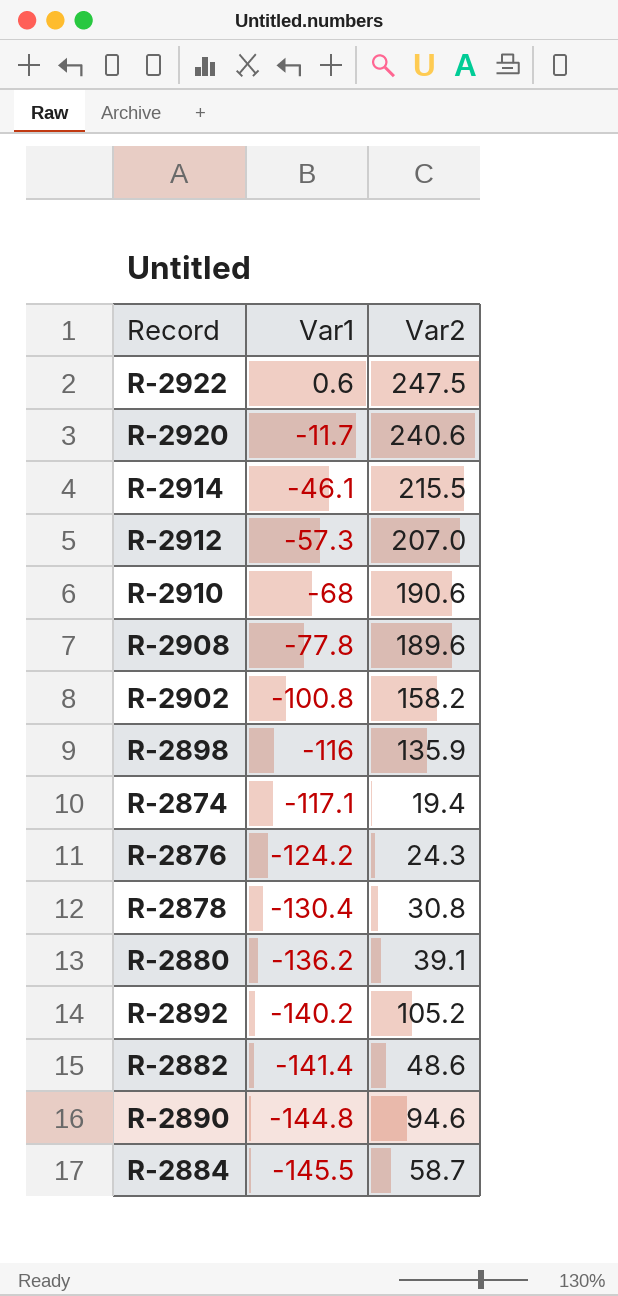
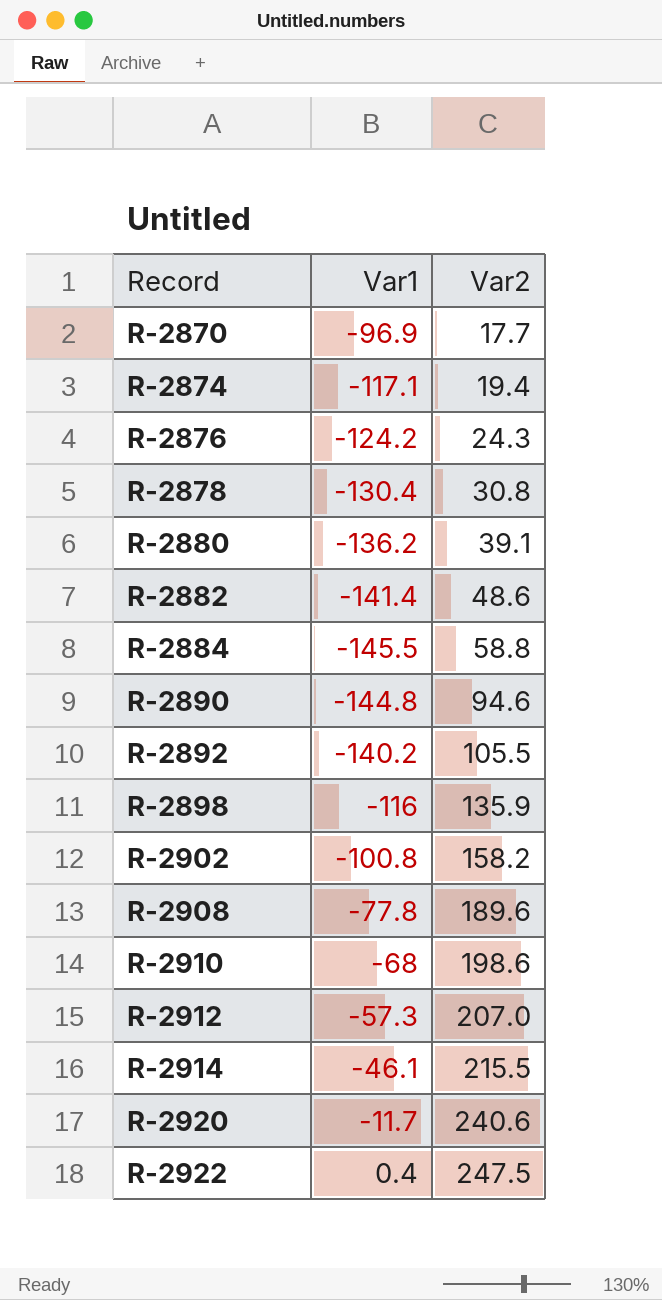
row order: Var1 descending -> Record ascending
row R-2870: none -> -96.9 | 17.7
R-2884 | Var2: 58.7 -> 58.8
R-2892 | Var2: 105.2 -> 105.5
R-2910 | Var2: 190.6 -> 198.6
R-2922 | Var1: 0.6 -> 0.4

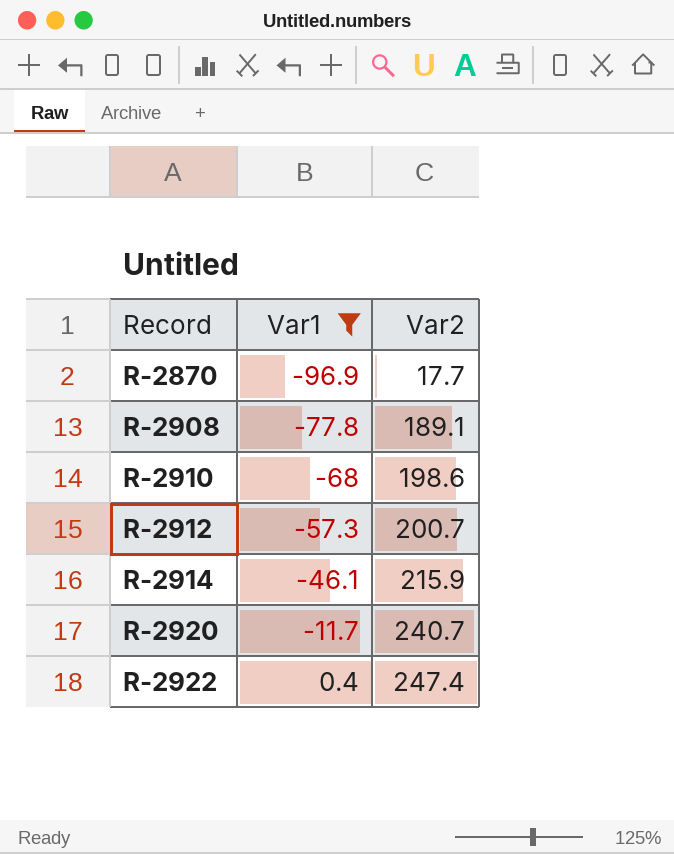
filter: none -> Var1 >= -96.9
R-2908 | Var2: 189.6 -> 189.1
R-2912 | Var2: 207.0 -> 200.7
R-2914 | Var2: 215.5 -> 215.9
R-2920 | Var2: 240.6 -> 240.7
R-2922 | Var2: 247.5 -> 247.4

